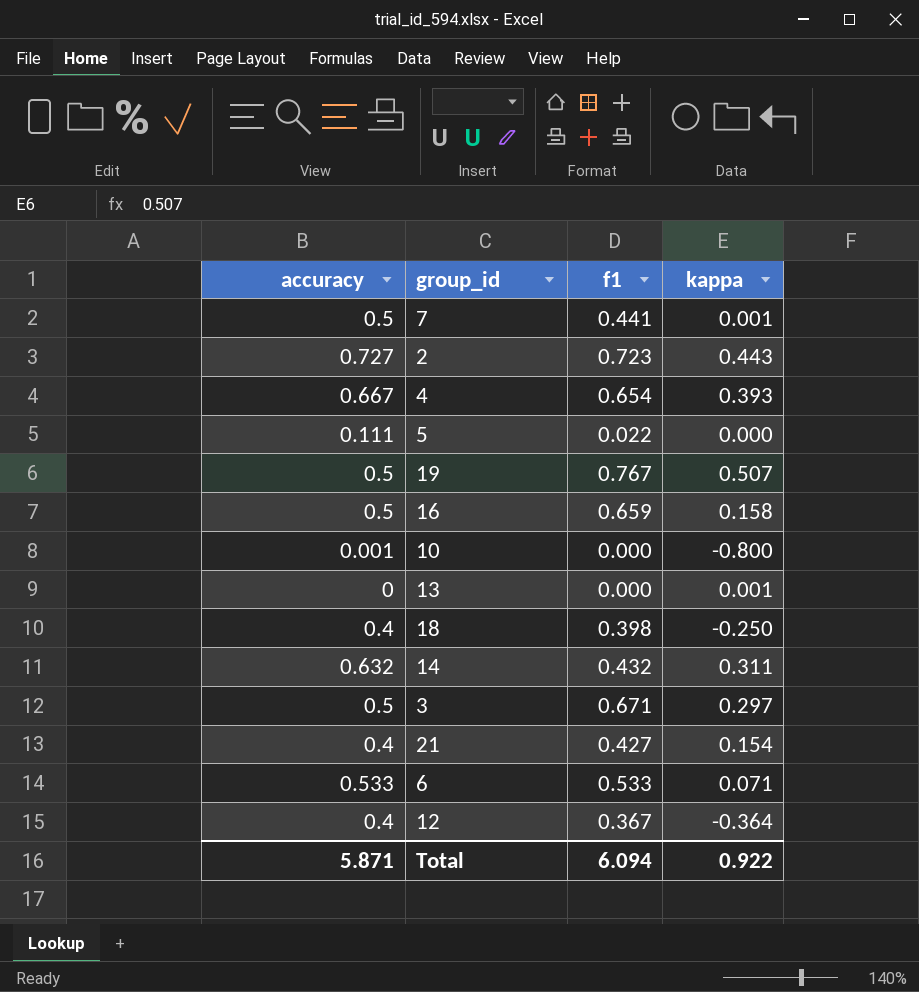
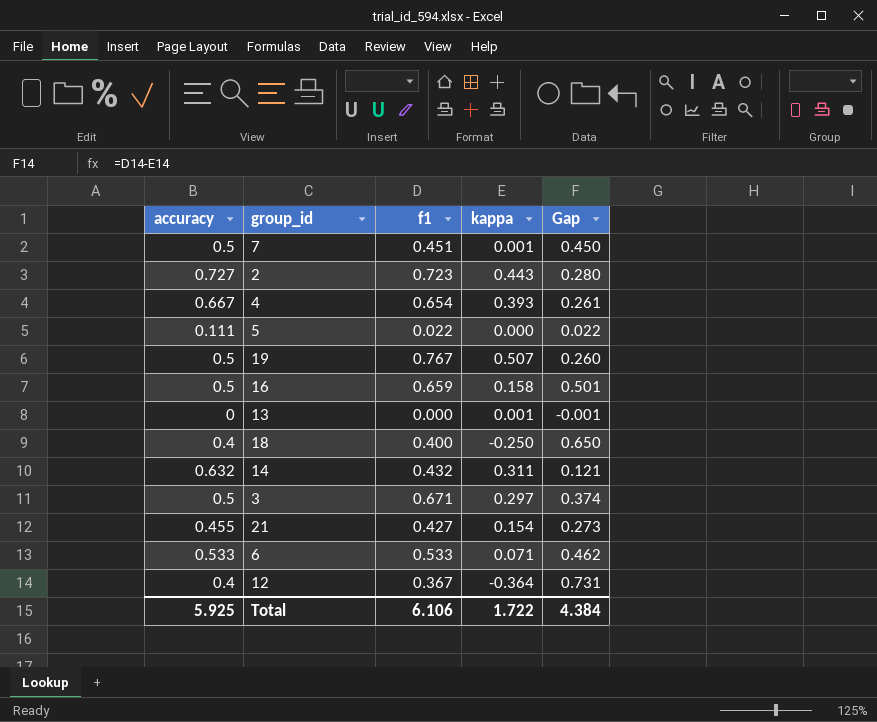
column Gap | formula: none -> [f1] - [kappa]
row 10: 0.001 | 0.000 | -0.800 -> none
7 | f1: 0.441 -> 0.451
18 | f1: 0.398 -> 0.400
21 | accuracy: 0.4 -> 0.455
Total | accuracy: 5.871 -> 5.925
Total | f1: 6.094 -> 6.106
Total | kappa: 0.922 -> 1.722

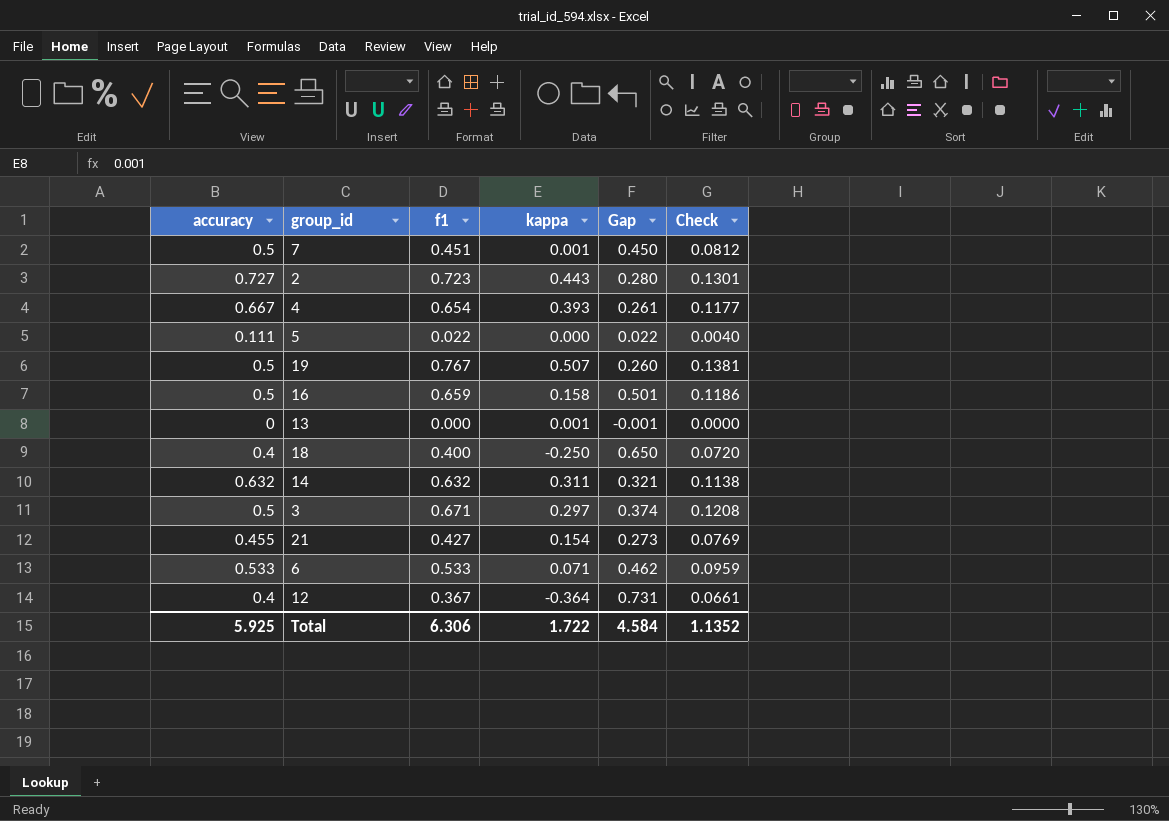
column Check | formula: none -> [f1] * 0.18
14 | f1: 0.432 -> 0.632
14 | Gap: 0.121 -> 0.321
Total | f1: 6.106 -> 6.306
Total | Gap: 4.384 -> 4.584

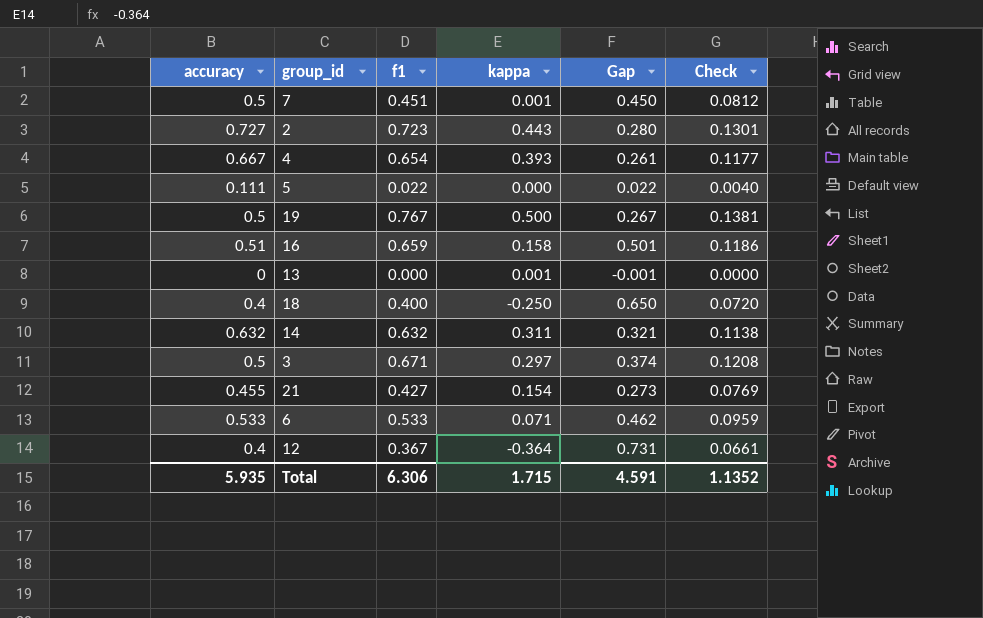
19 | kappa: 0.507 -> 0.500
19 | Gap: 0.260 -> 0.267
16 | accuracy: 0.5 -> 0.51
Total | accuracy: 5.925 -> 5.935
Total | kappa: 1.722 -> 1.715
Total | Gap: 4.584 -> 4.591

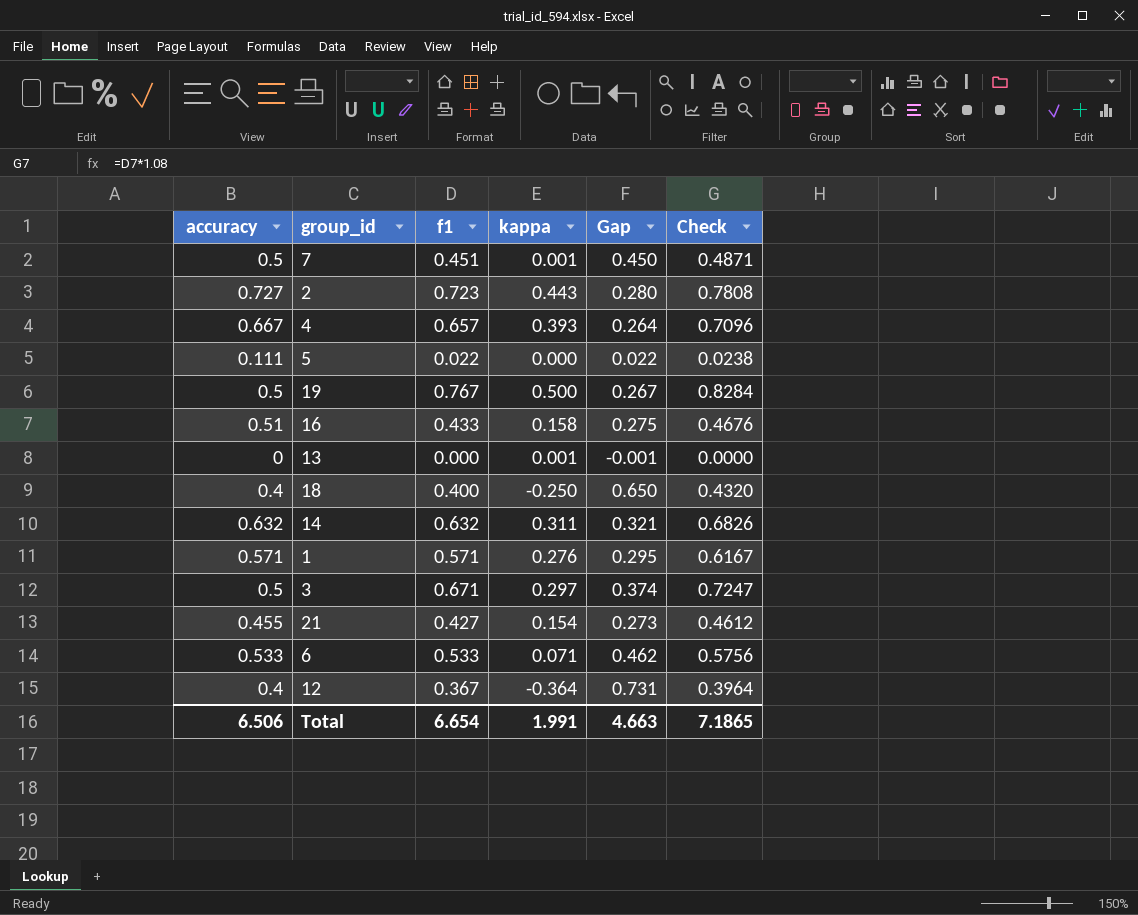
column Check | formula: [f1] * 0.18 -> [f1] * 1.08
4 | f1: 0.654 -> 0.657
4 | Gap: 0.261 -> 0.264
16 | f1: 0.659 -> 0.433
16 | Gap: 0.501 -> 0.275
row 1: none -> 0.571 | 0.571 | 0.276 | 0.295 | 0.6167
Total | accuracy: 5.935 -> 6.506
Total | f1: 6.306 -> 6.654
Total | kappa: 1.715 -> 1.991
Total | Gap: 4.591 -> 4.663
Total | Check: 1.1352 -> 7.1865

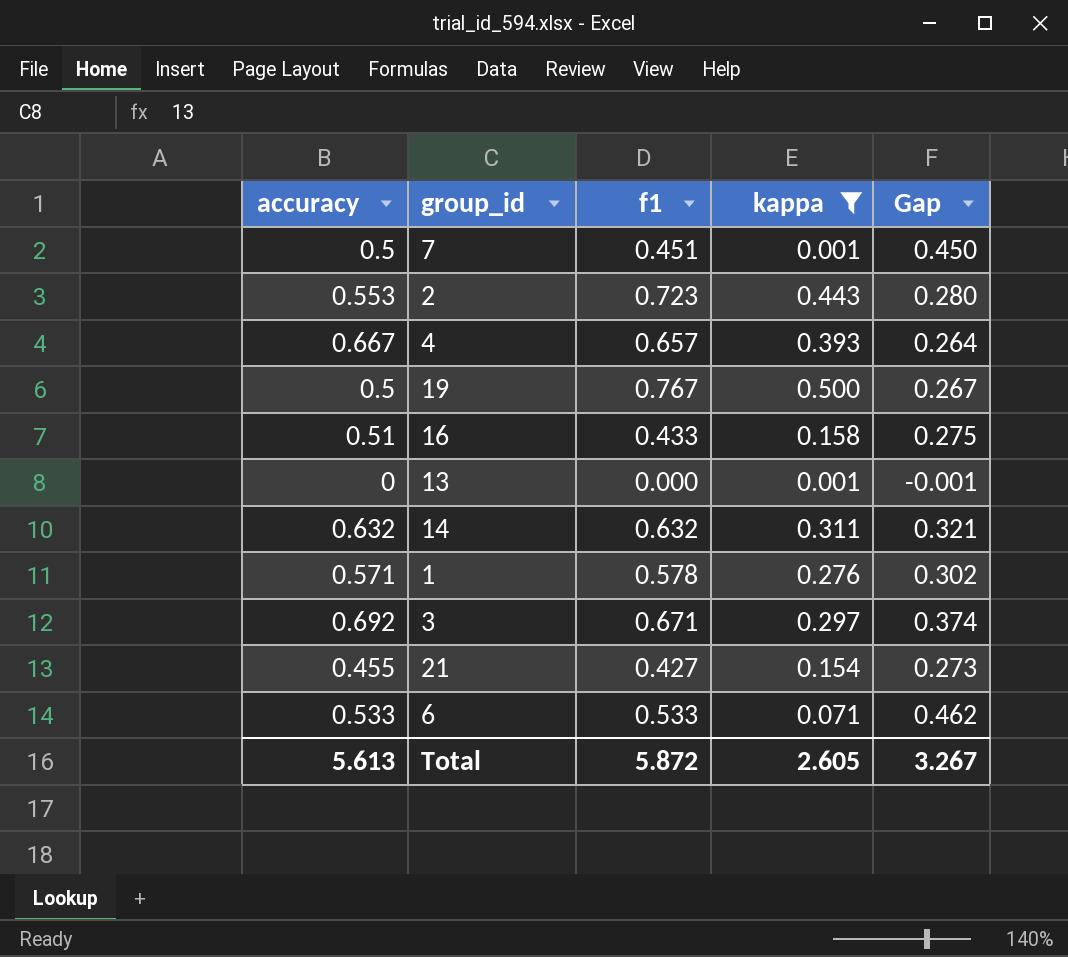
filter: none -> kappa >= 0.001
column Check | formula: [f1] * 1.08 -> none
2 | accuracy: 0.727 -> 0.553
1 | f1: 0.571 -> 0.578
1 | Gap: 0.295 -> 0.302
3 | accuracy: 0.5 -> 0.692
Total | accuracy: 6.506 -> 5.613
Total | f1: 6.654 -> 5.872
Total | kappa: 1.991 -> 2.605
Total | Gap: 4.663 -> 3.267

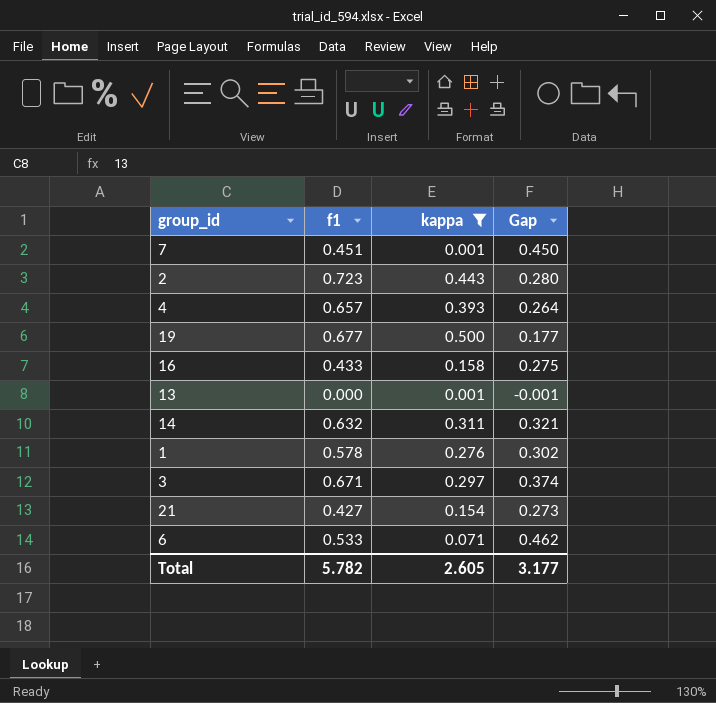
column accuracy | position: 1 -> none
19 | f1: 0.767 -> 0.677
19 | Gap: 0.267 -> 0.177
Total | f1: 5.872 -> 5.782
Total | Gap: 3.267 -> 3.177

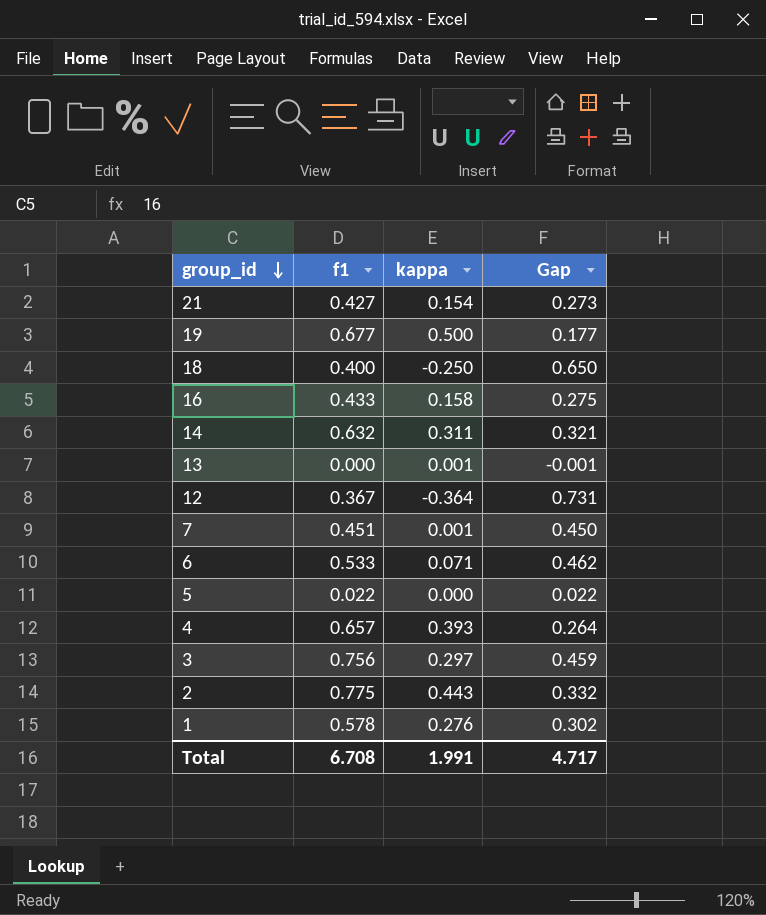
filter: kappa >= 0.001 -> none
row order: none -> group_id descending
3 | f1: 0.671 -> 0.756
3 | Gap: 0.374 -> 0.459
2 | f1: 0.723 -> 0.775
2 | Gap: 0.280 -> 0.332
Total | f1: 5.782 -> 6.708
Total | kappa: 2.605 -> 1.991
Total | Gap: 3.177 -> 4.717

